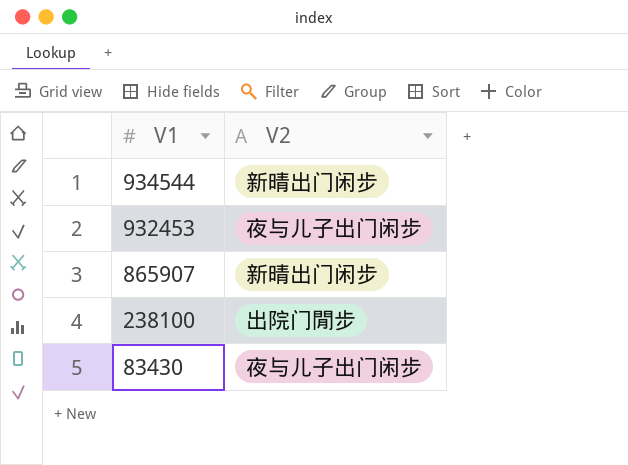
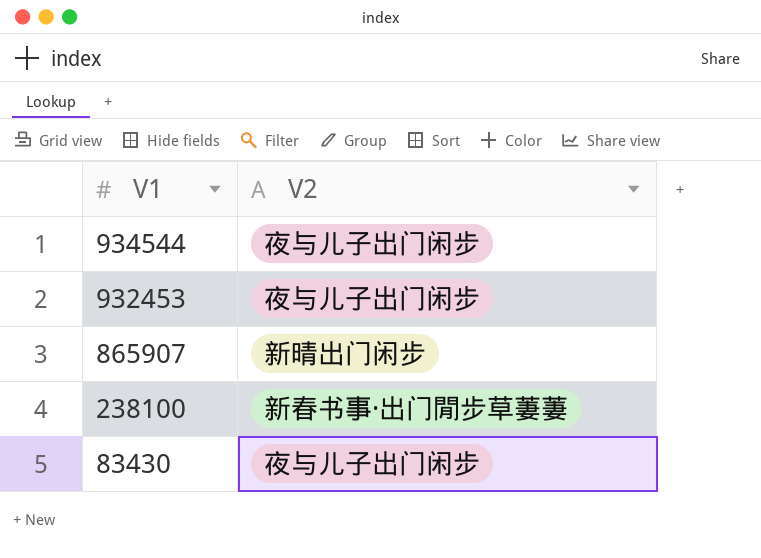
934544 | V2: 新晴出门闲步 -> 夜与儿子出门闲步
238100 | V2: 出院门閒步 -> 新春书事·出门閒步草萋萋

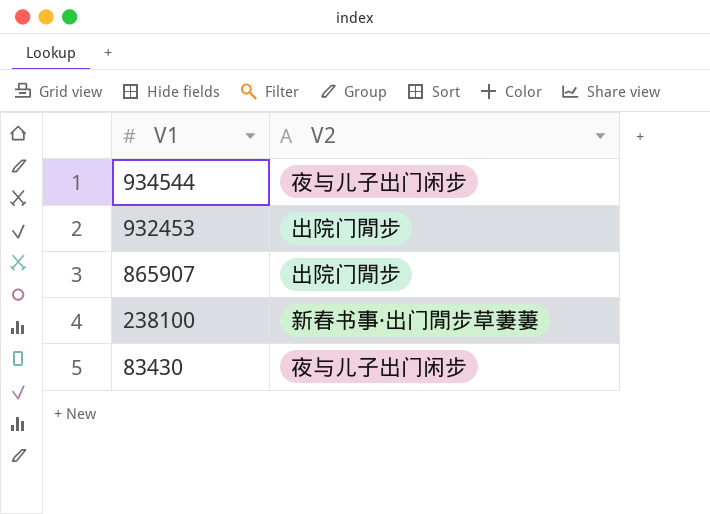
932453 | V2: 夜与儿子出门闲步 -> 出院门閒步
865907 | V2: 新晴出门闲步 -> 出院门閒步

